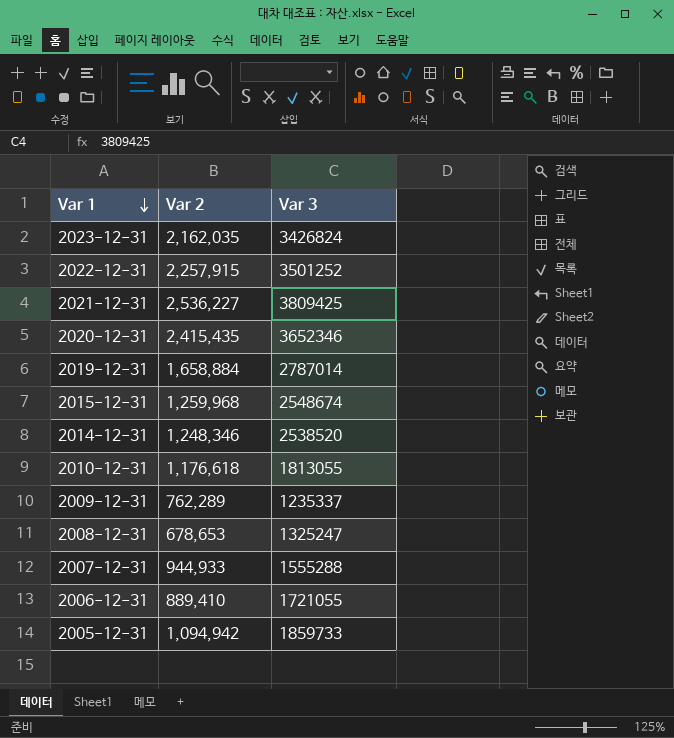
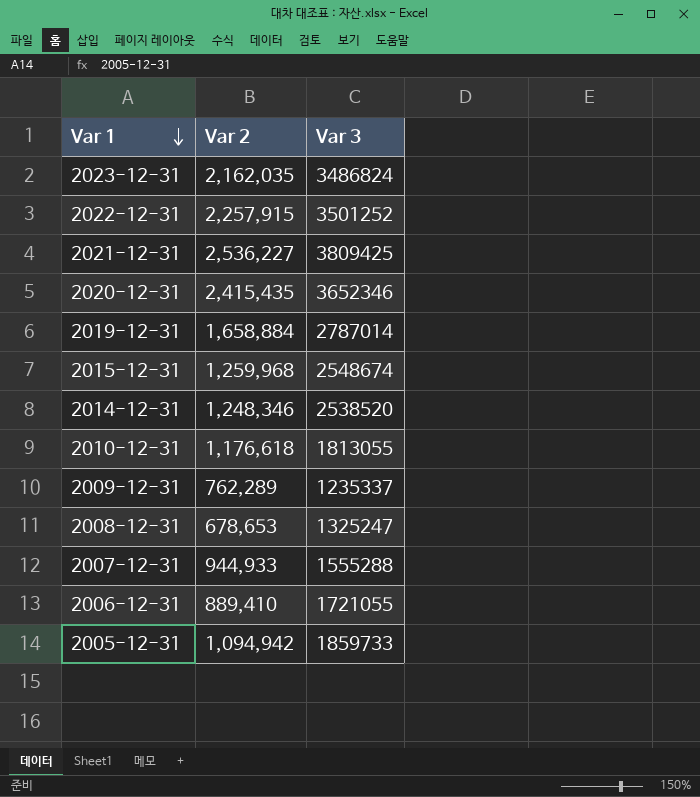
2023-12-31 | Var 3: 3426824 -> 3486824

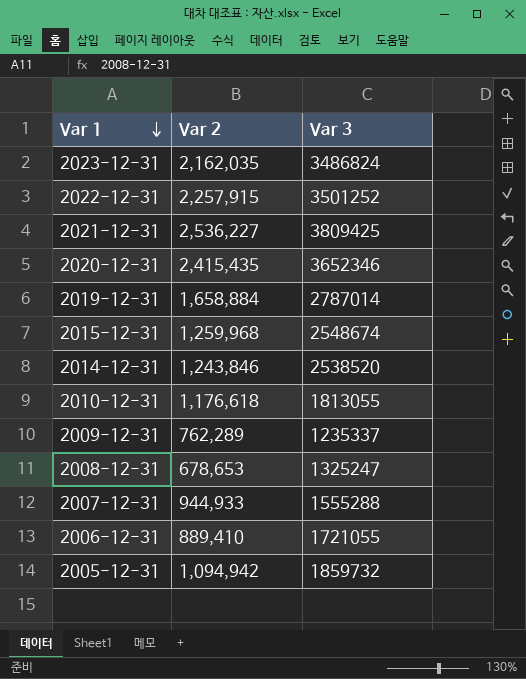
2014-12-31 | Var 2: 1,248,346 -> 1,243,846
2005-12-31 | Var 3: 1859733 -> 1859732

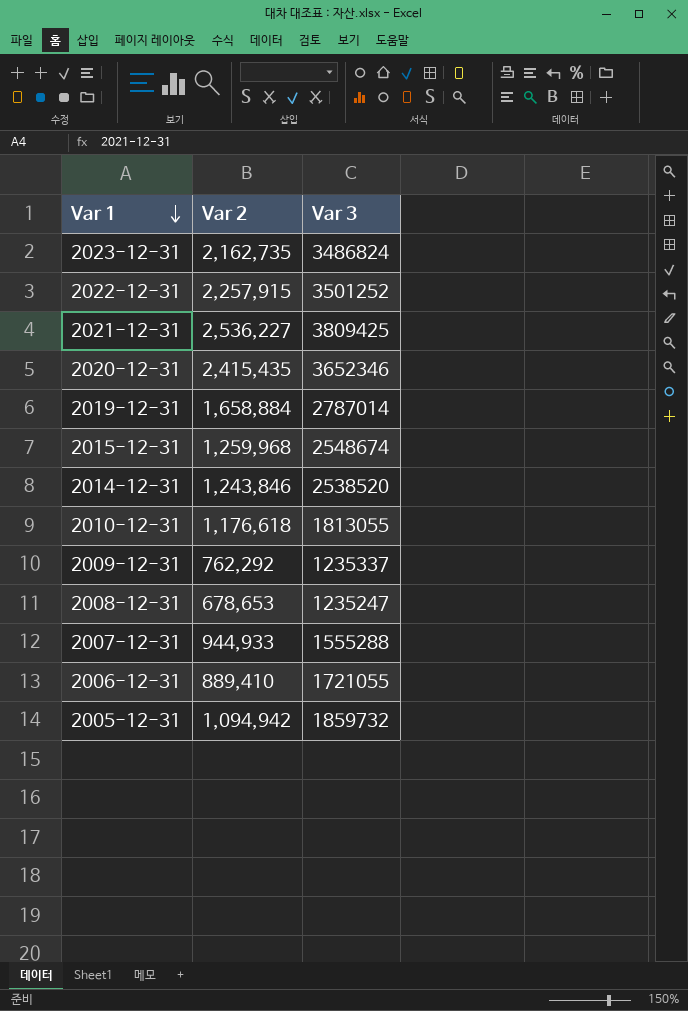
2023-12-31 | Var 2: 2,162,035 -> 2,162,735
2009-12-31 | Var 2: 762,289 -> 762,292
2008-12-31 | Var 3: 1325247 -> 1235247

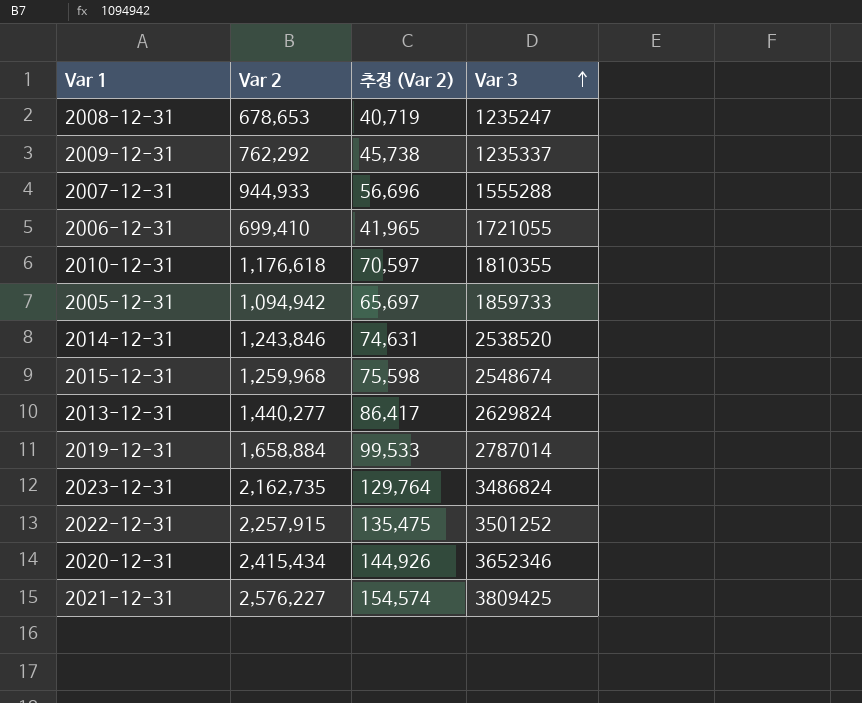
row order: Var 1 descending -> Var 3 ascending
column 추정 (Var 2) | formula: none -> [Var 2] * 0.06
2006-12-31 | Var 2: 889,410 -> 699,410
2010-12-31 | Var 3: 1813055 -> 1810355
2005-12-31 | Var 3: 1859732 -> 1859733
row 2013-12-31: none -> 1,440,277 | 86,417 | 2629824
2020-12-31 | Var 2: 2,415,435 -> 2,415,434
2021-12-31 | Var 2: 2,536,227 -> 2,576,227

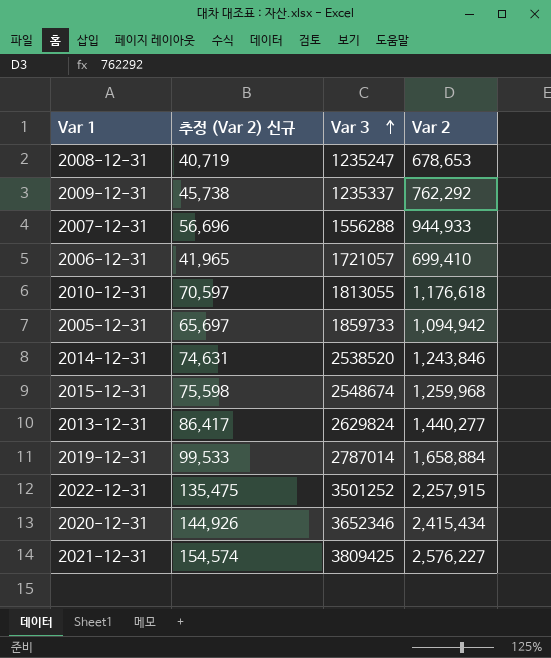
column name: 추정 (Var 2) -> 추정 (Var 2) 신규
column Var 2 | position: 2 -> 4
row 2023-12-31: 2,162,735 | 129,764 | 3486824 -> none
2007-12-31 | Var 3: 1555288 -> 1556288
2006-12-31 | Var 3: 1721055 -> 1721057
2010-12-31 | Var 3: 1810355 -> 1813055

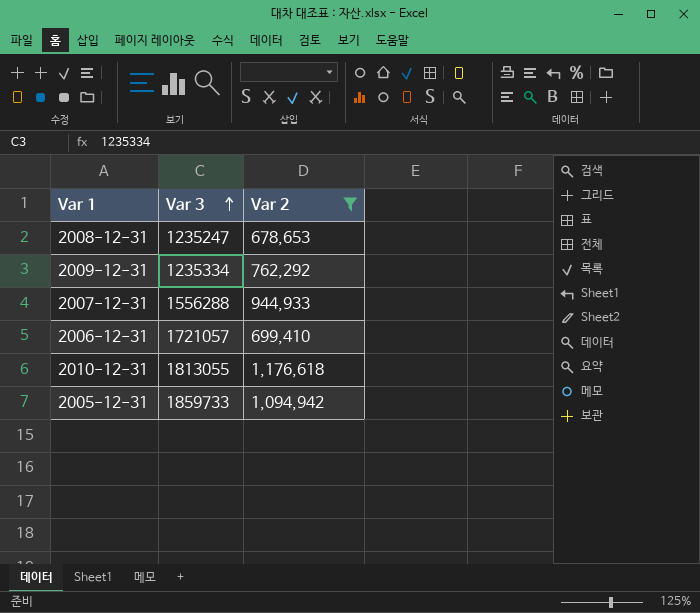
filter: none -> Var 2 <= 1,176,618
column 추정 (Var 2) 신규 | formula: [Var 2] * 0.06 -> none
2009-12-31 | Var 3: 1235337 -> 1235334

